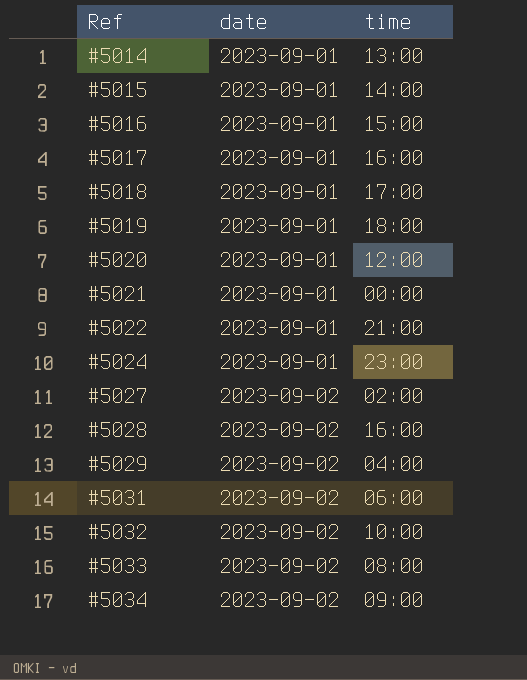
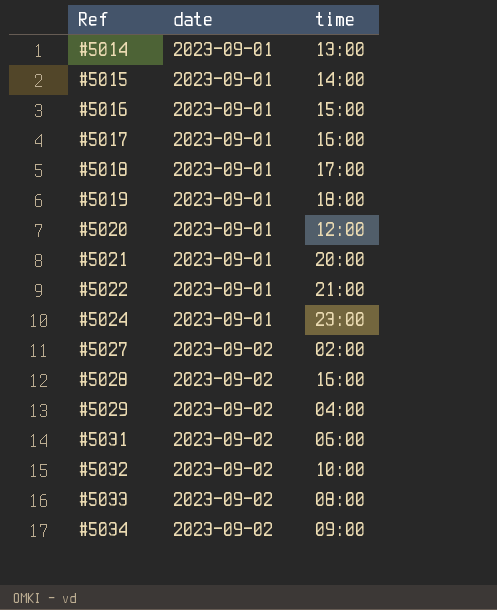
#5021 | time: 00:00 -> 20:00

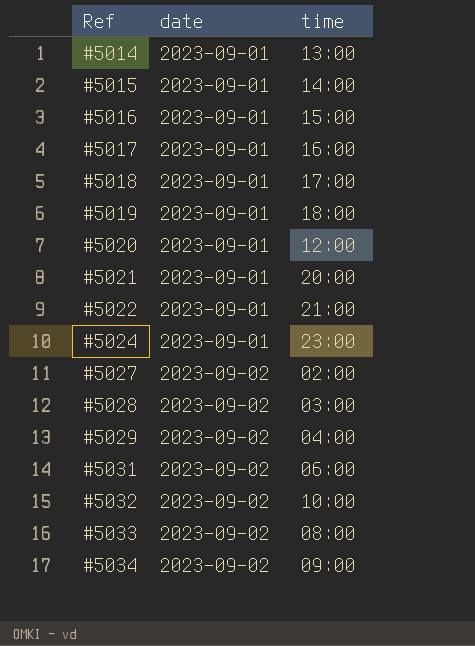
#5028 | time: 16:00 -> 03:00

